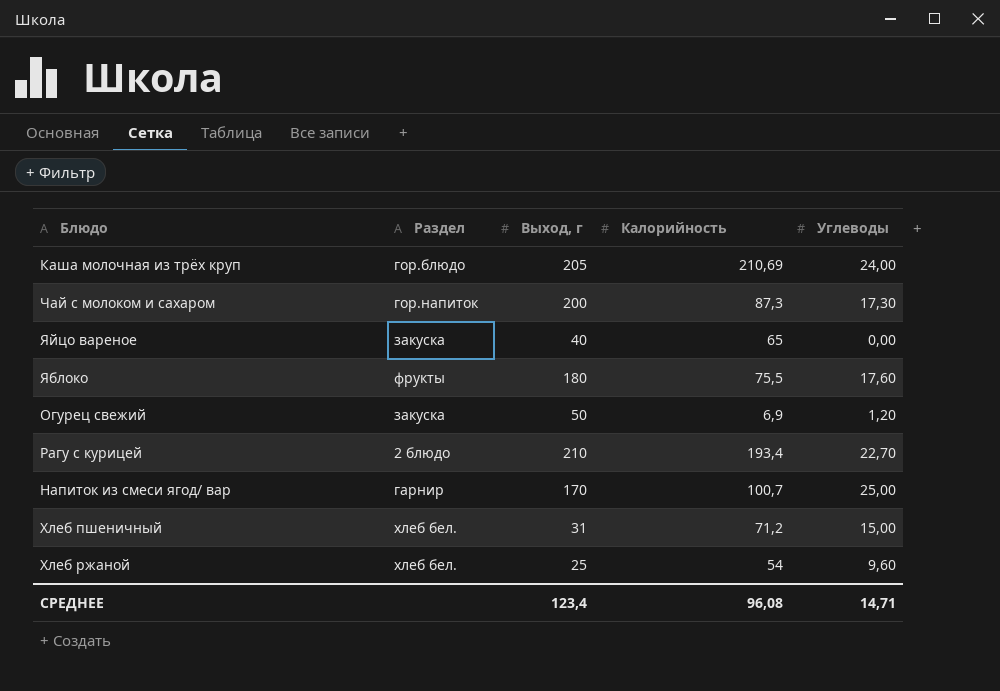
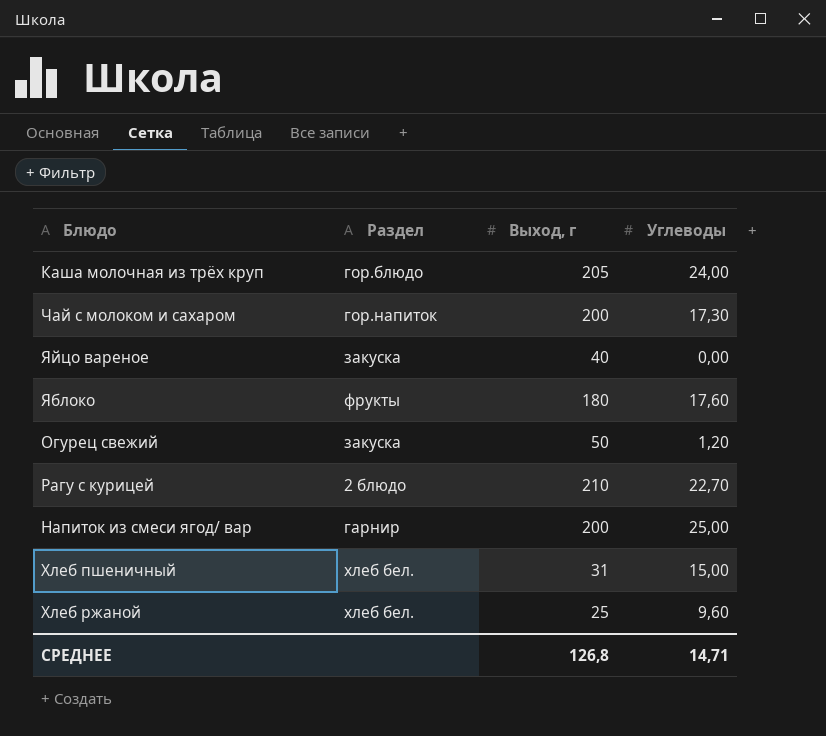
column Калорийность | position: 4 -> none
Напиток из смеси ягод/ вар | Выход, г: 170 -> 200
СРЕДНЕЕ | Выход, г: 123,4 -> 126,8

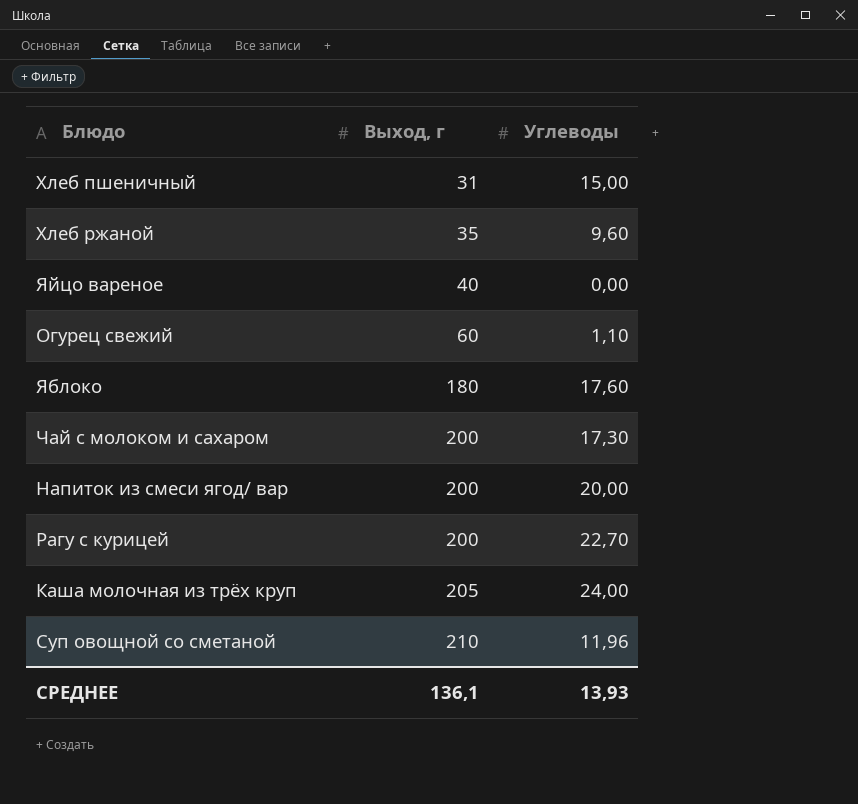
row order: none -> Выход, г ascending
column Раздел | position: 2 -> none
Хлеб ржаной | Выход, г: 25 -> 35
Огурец свежий | Выход, г: 50 -> 60
Огурец свежий | Углеводы: 1,20 -> 1,10
Напиток из смеси ягод/ вар | Углеводы: 25,00 -> 20,00
Рагу с курицей | Выход, г: 210 -> 200
row Суп овощной со сметаной: none -> 210 | 11,96
СРЕДНЕЕ | Выход, г: 126,8 -> 136,1
СРЕДНЕЕ | Углеводы: 14,71 -> 13,93

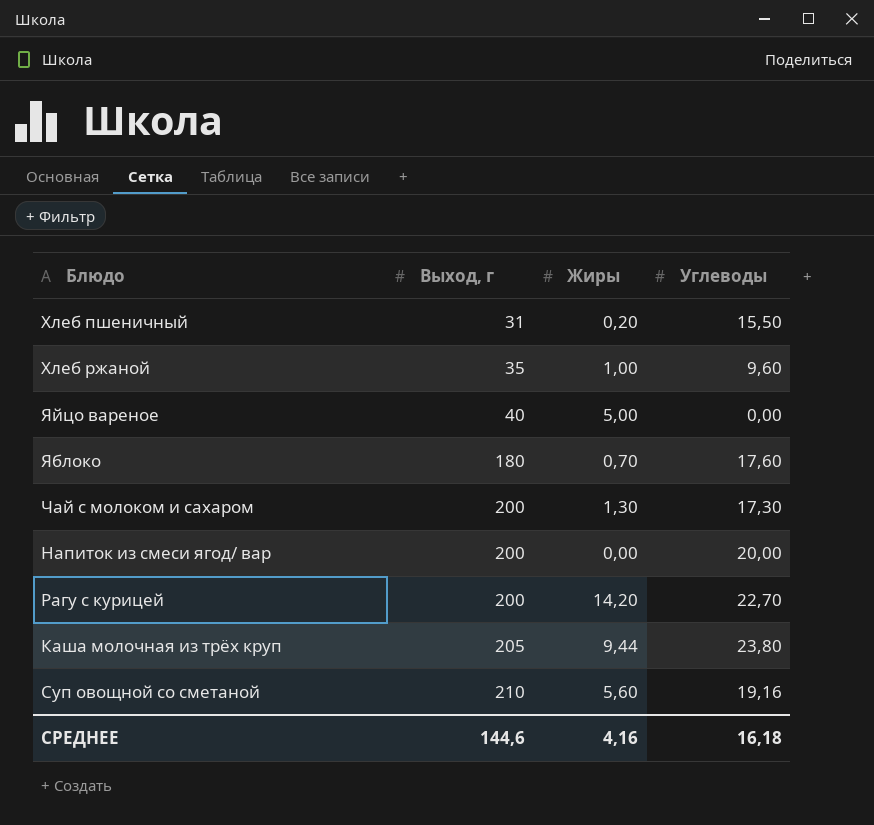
column Жиры | position: none -> 3
row Огурец свежий: 60 | 1,10 -> none
Хлеб пшеничный | Углеводы: 15,00 -> 15,50
Каша молочная из трёх круп | Углеводы: 24,00 -> 23,80
Суп овощной со сметаной | Углеводы: 11,96 -> 19,16
СРЕДНЕЕ | Выход, г: 136,1 -> 144,6
СРЕДНЕЕ | Углеводы: 13,93 -> 16,18

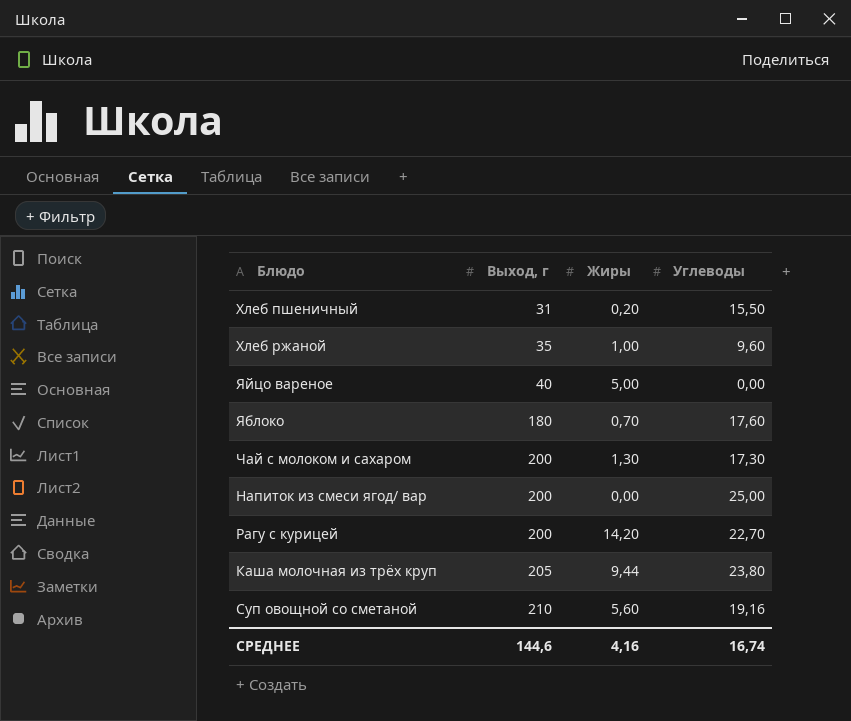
Напиток из смеси ягод/ вар | Углеводы: 20,00 -> 25,00
СРЕДНЕЕ | Углеводы: 16,18 -> 16,74

